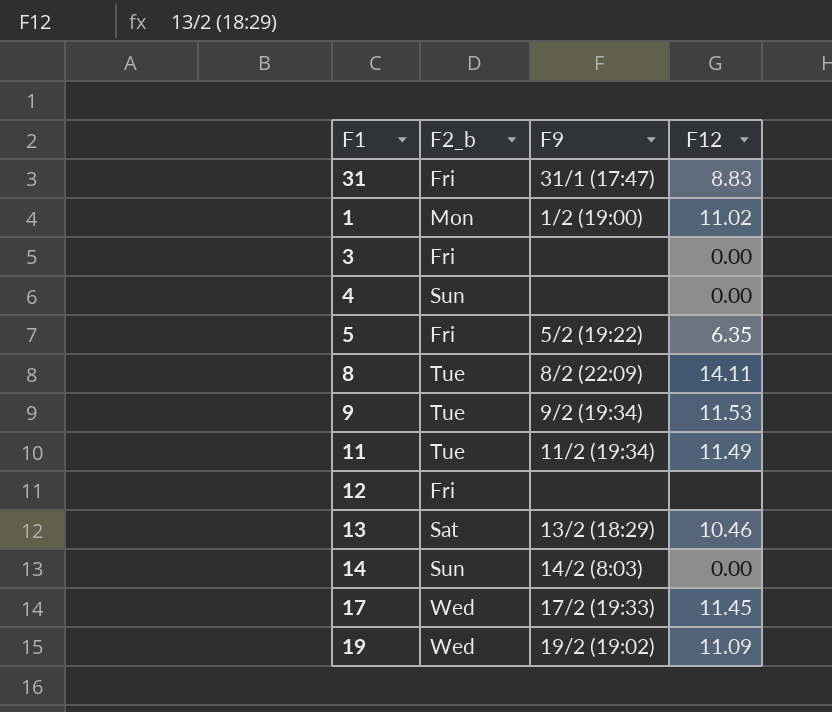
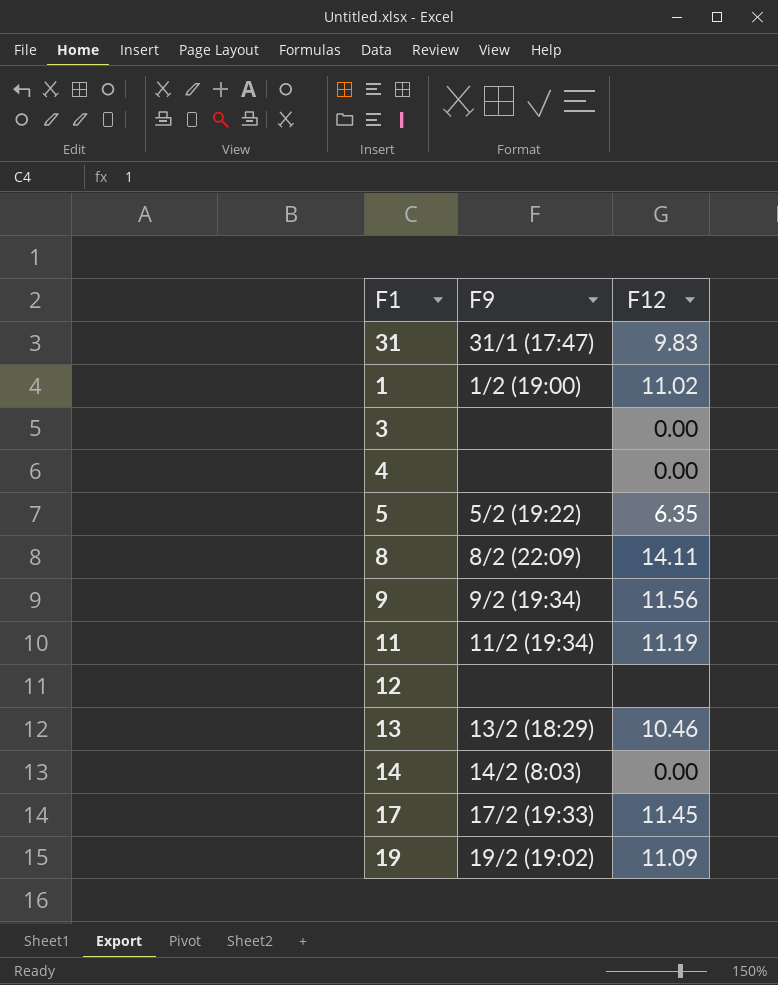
column F2_b | position: 2 -> none
31 | F12: 8.83 -> 9.83
9 | F12: 11.53 -> 11.56
11 | F12: 11.49 -> 11.19

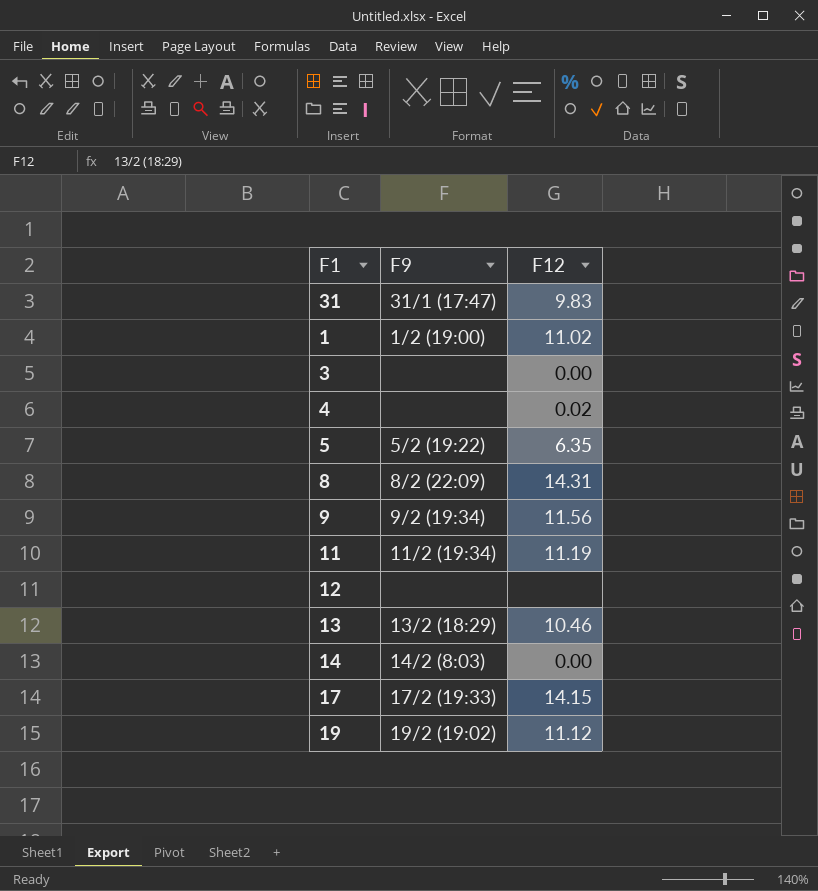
4 | F12: 0.00 -> 0.02
8 | F12: 14.11 -> 14.31
17 | F12: 11.45 -> 14.15
19 | F12: 11.09 -> 11.12

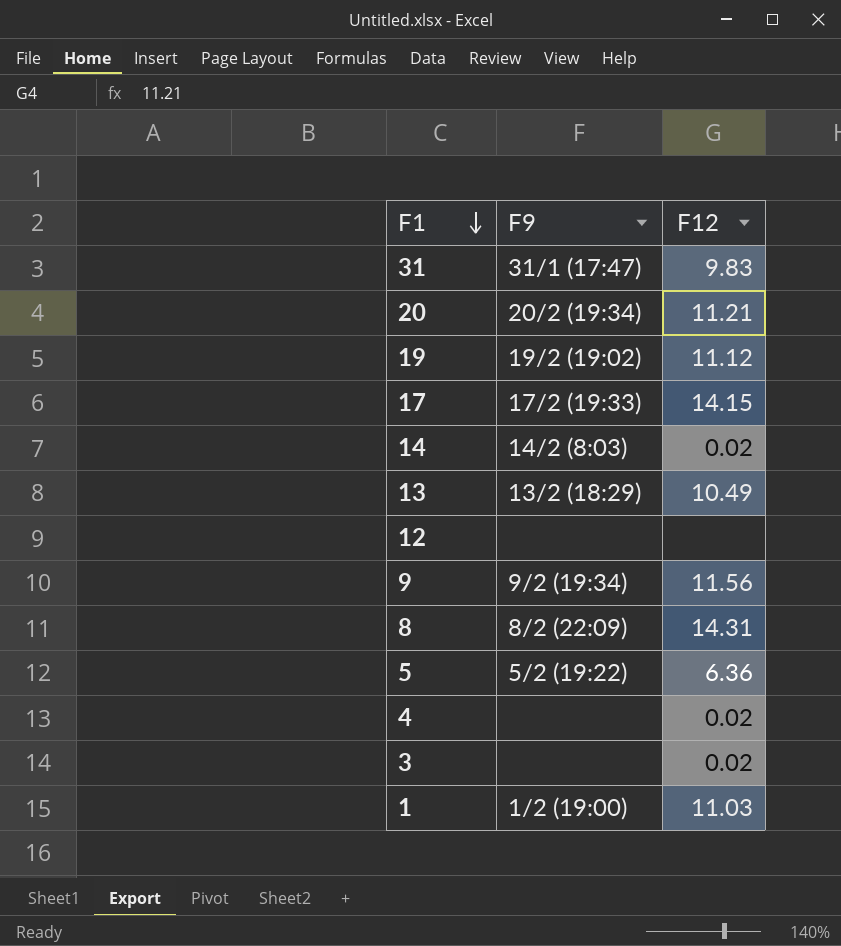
row order: none -> F1 descending
row 11: 11/2 (19:34) | 11.19 -> none
row 20: none -> 20/2 (19:34) | 11.21
14 | F12: 0.00 -> 0.02
13 | F12: 10.46 -> 10.49
5 | F12: 6.35 -> 6.36
3 | F12: 0.00 -> 0.02
1 | F12: 11.02 -> 11.03

